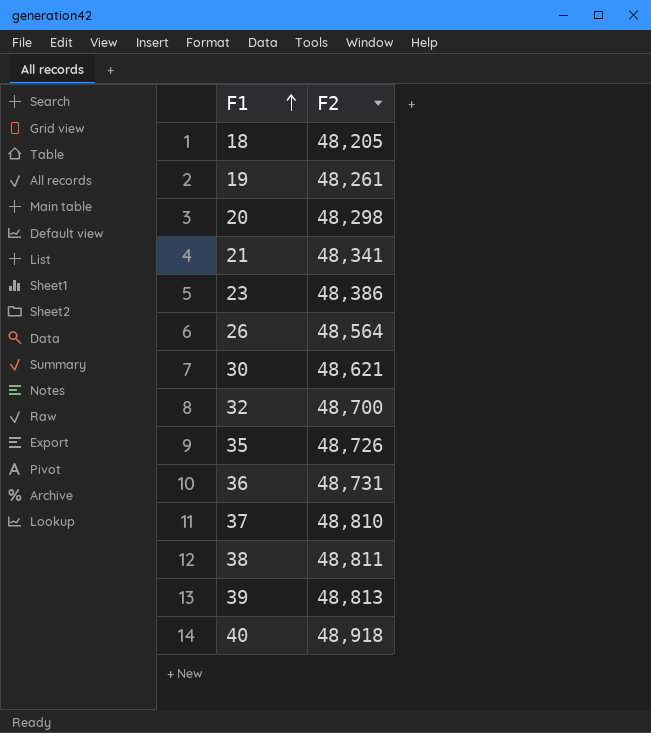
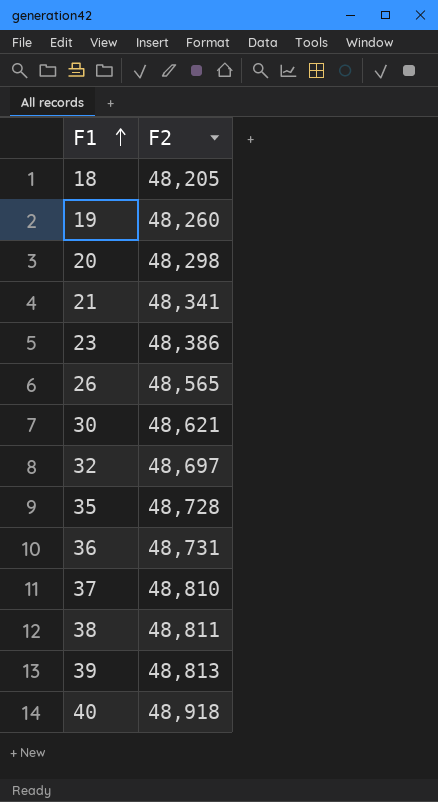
19 | F2: 48,261 -> 48,260
26 | F2: 48,564 -> 48,565
32 | F2: 48,700 -> 48,697
35 | F2: 48,726 -> 48,728

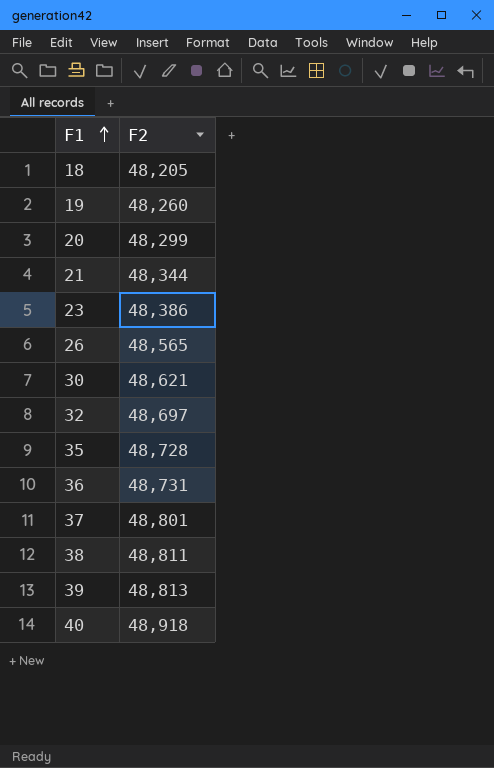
20 | F2: 48,298 -> 48,299
21 | F2: 48,341 -> 48,344
37 | F2: 48,810 -> 48,801

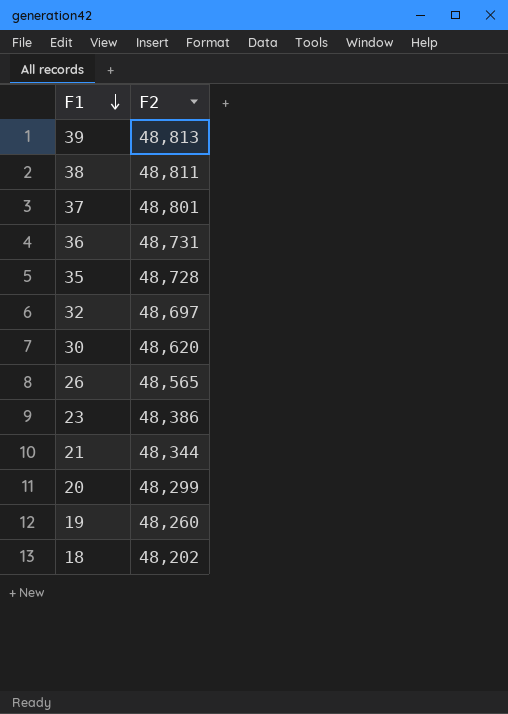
row order: F1 ascending -> F1 descending
row 40: 48,918 -> none
30 | F2: 48,621 -> 48,620
18 | F2: 48,205 -> 48,202

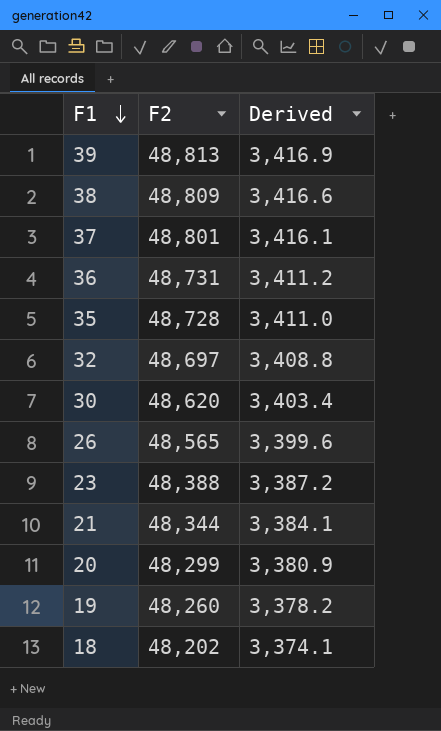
column Derived | formula: none -> [F2] * 0.07
38 | F2: 48,811 -> 48,809
23 | F2: 48,386 -> 48,388

